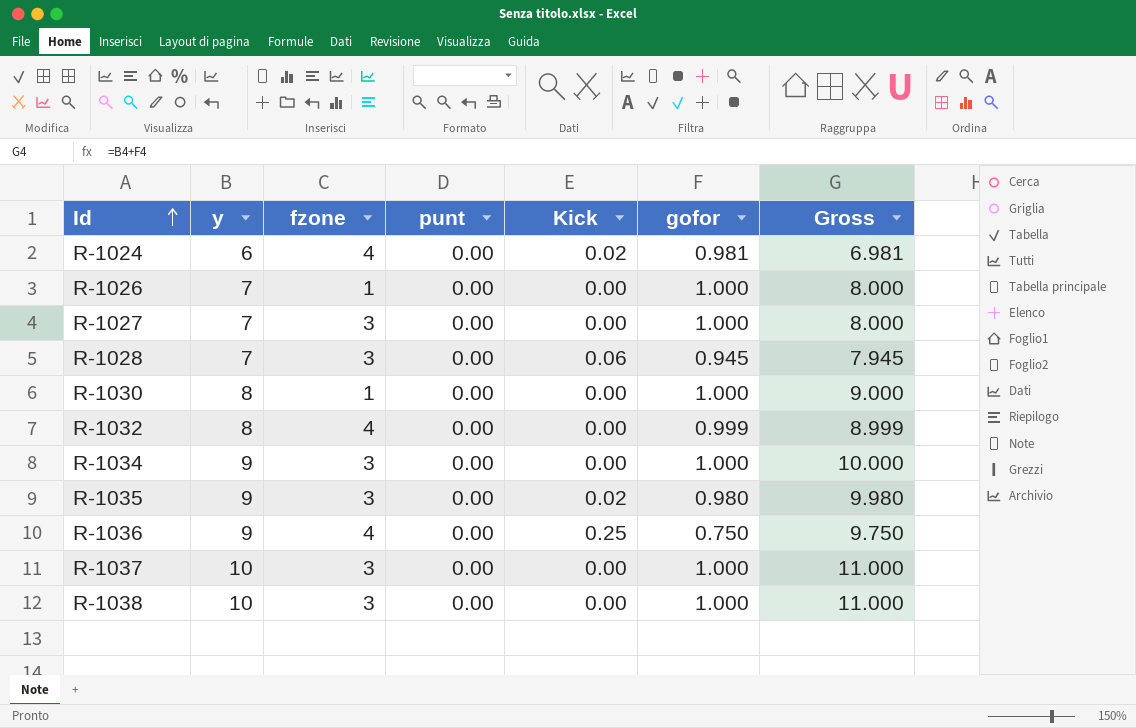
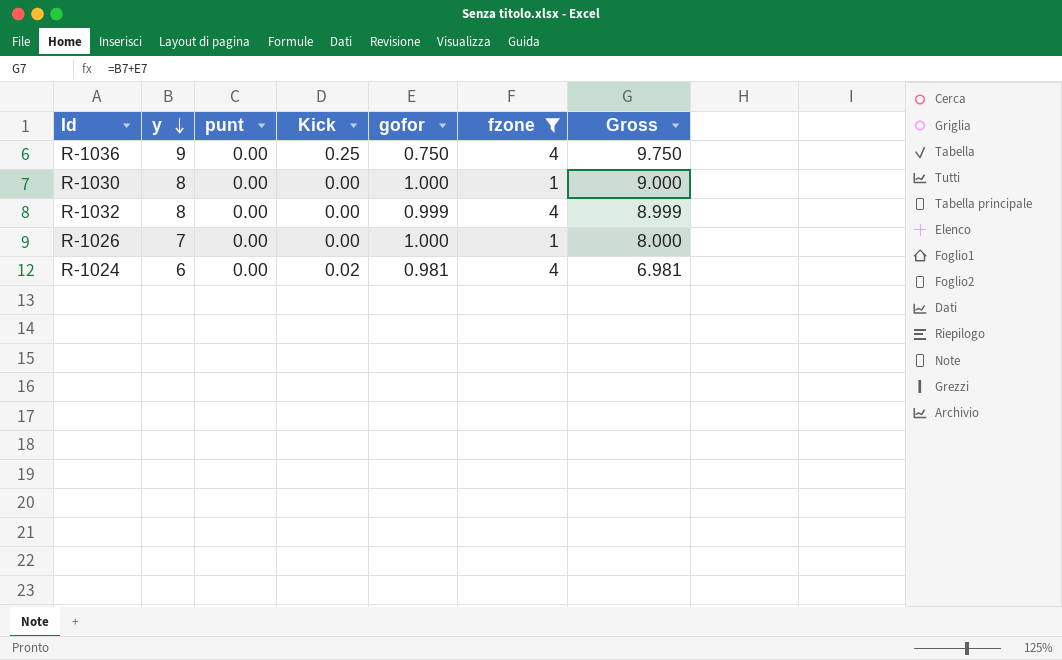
filter: none -> fzone != 3
row order: Id ascending -> y descending
column fzone | position: 3 -> 6

